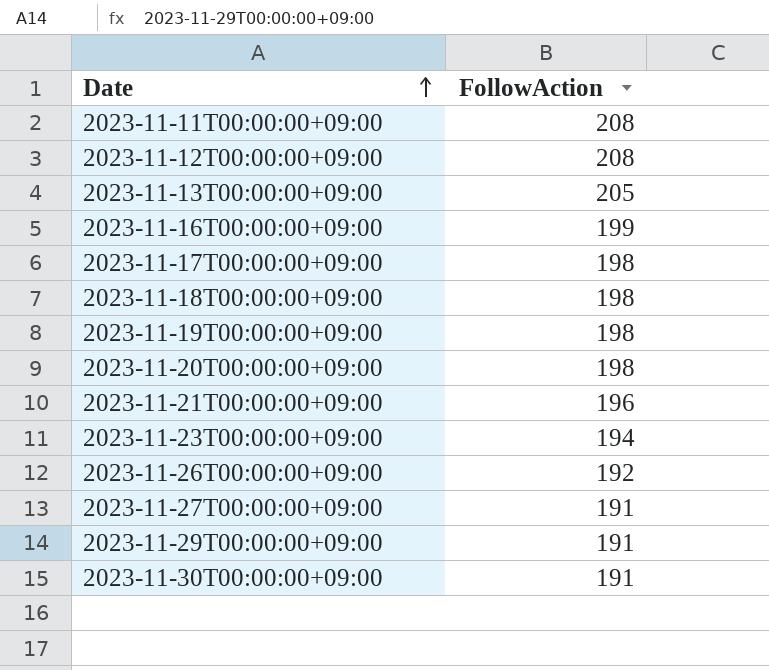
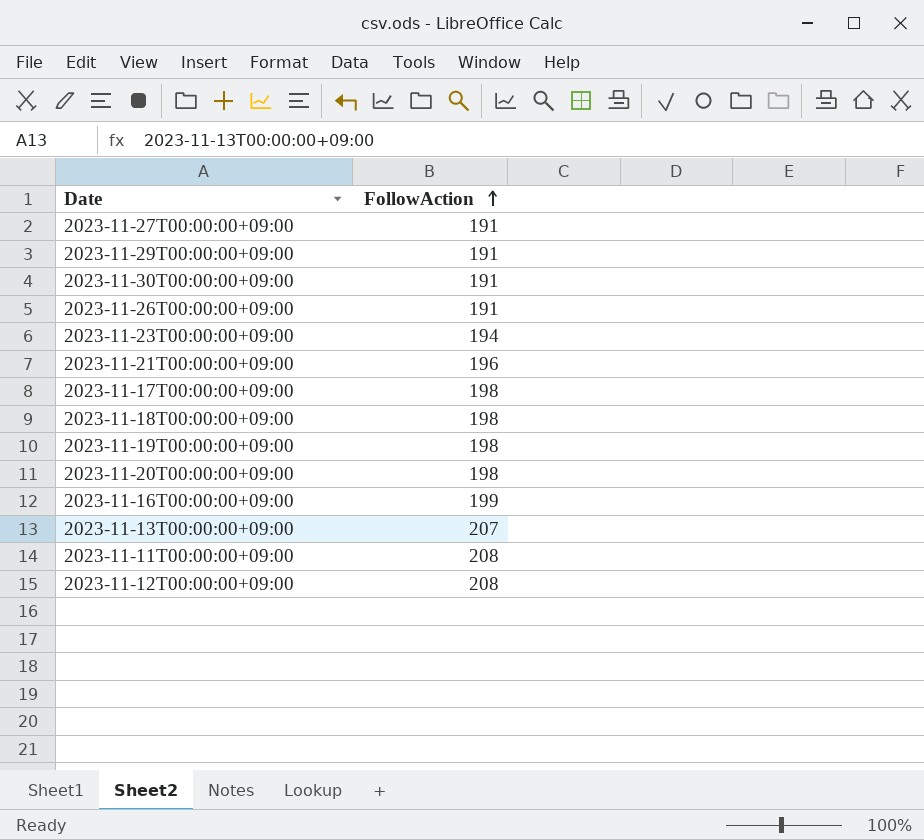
row order: Date ascending -> FollowAction ascending
2023-11-26T00:00:00+09:00 | FollowAction: 192 -> 191
2023-11-13T00:00:00+09:00 | FollowAction: 205 -> 207

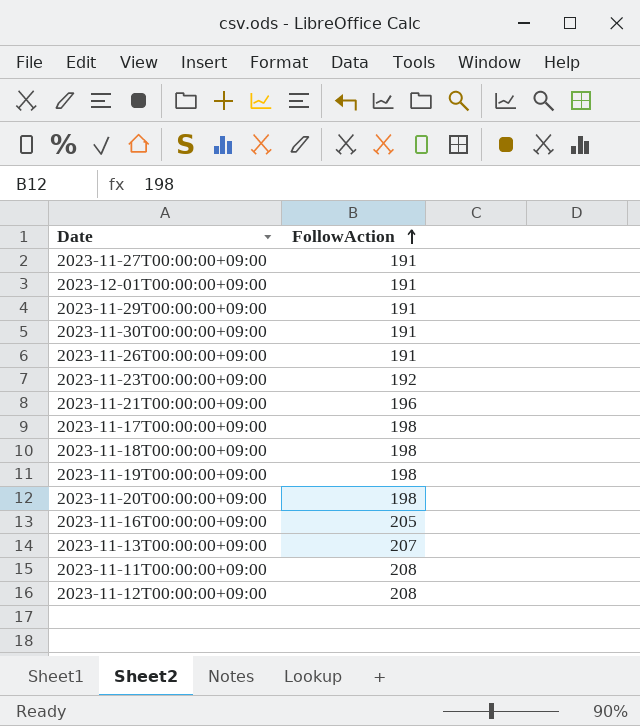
row 2023-12-01T00:00:00+09:00: none -> 191
2023-11-23T00:00:00+09:00 | FollowAction: 194 -> 192
2023-11-16T00:00:00+09:00 | FollowAction: 199 -> 205

